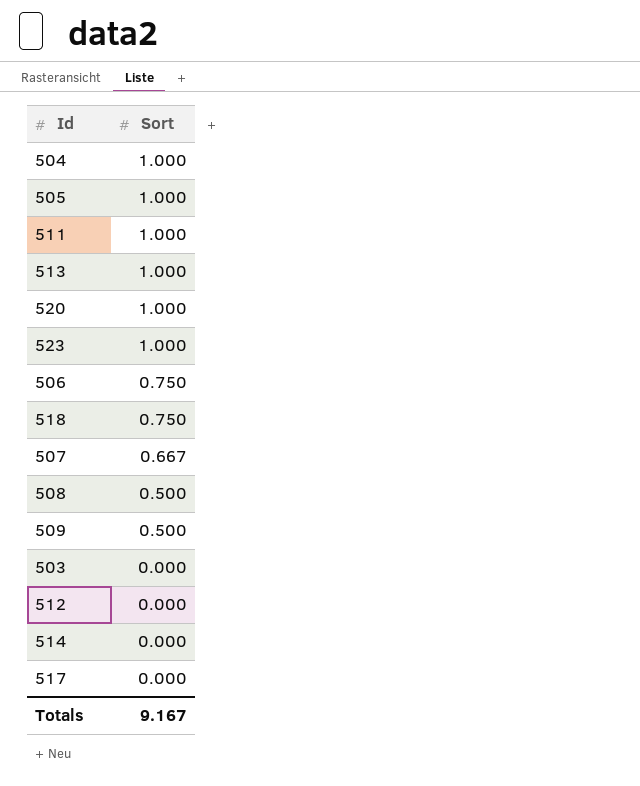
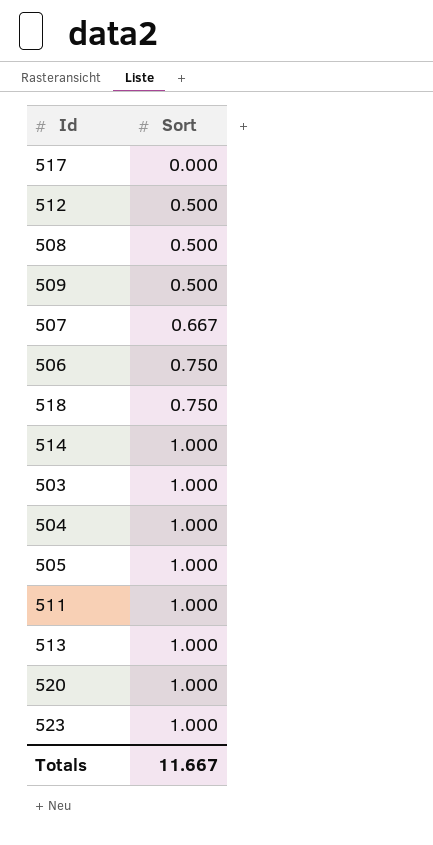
row order: Sort descending -> Sort ascending
512 | Sort: 0.000 -> 0.500
514 | Sort: 0.000 -> 1.000
503 | Sort: 0.000 -> 1.000
Totals | Sort: 9.167 -> 11.667

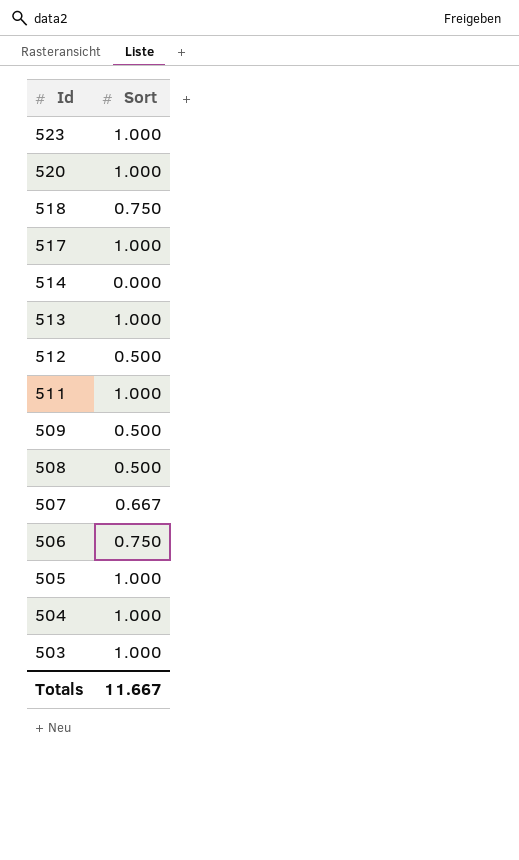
row order: Sort ascending -> Id descending
517 | Sort: 0.000 -> 1.000
514 | Sort: 1.000 -> 0.000

